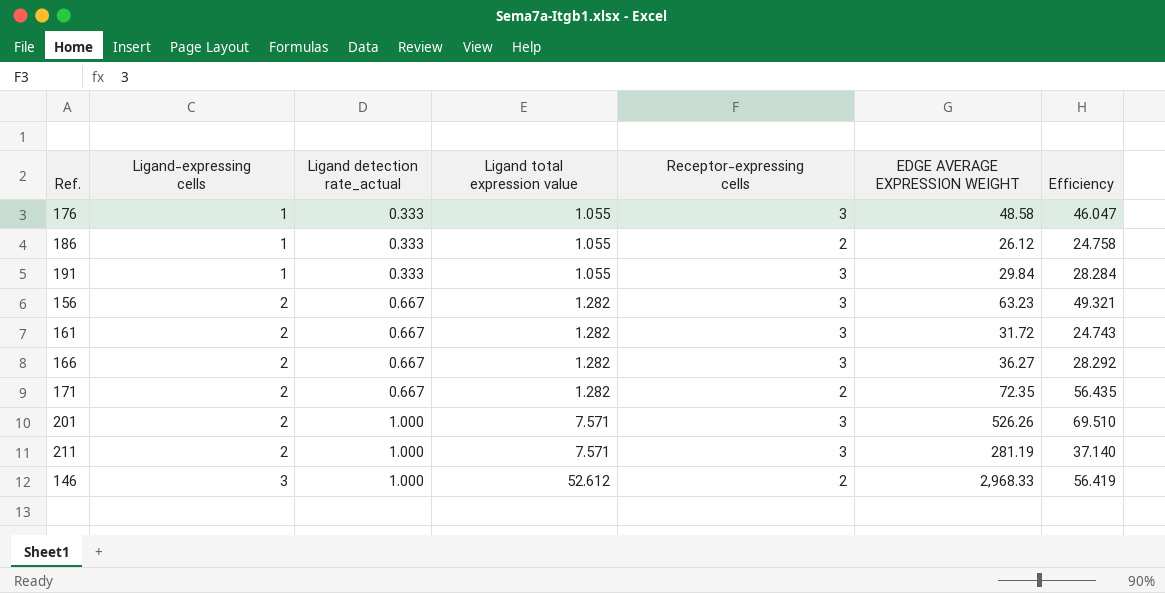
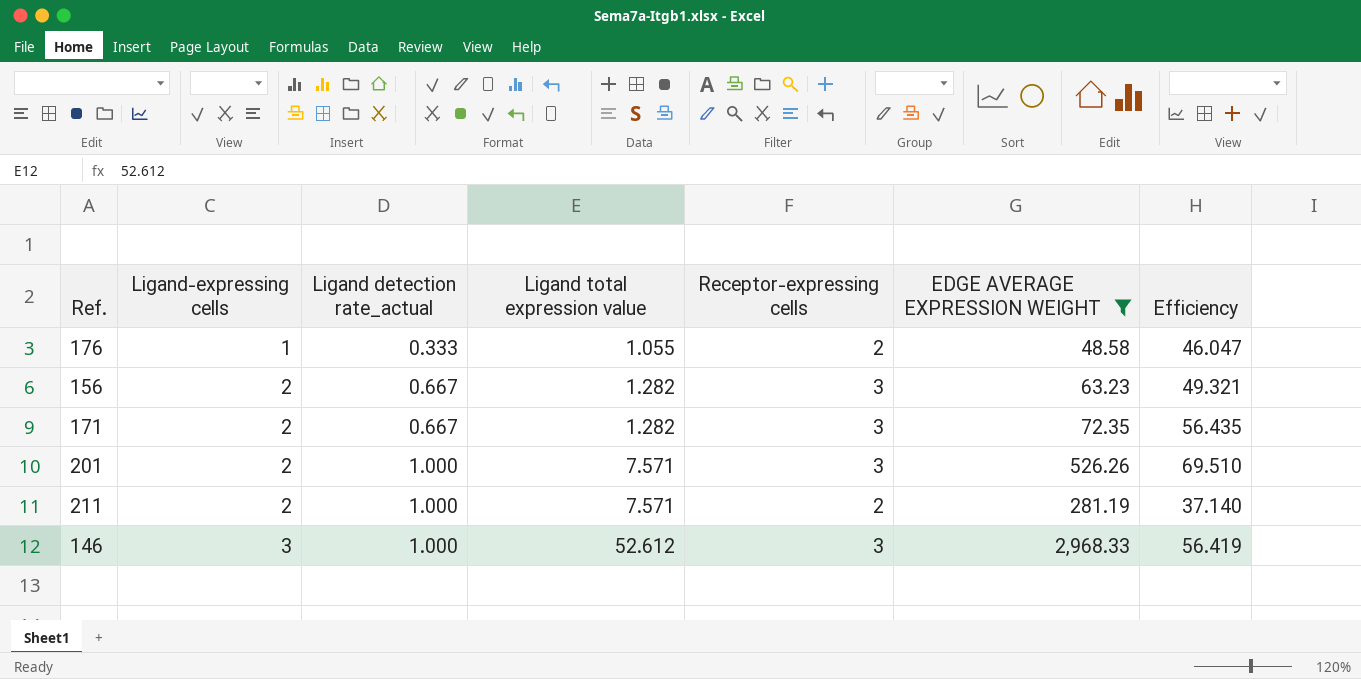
filter: none -> EDGE AVERAGE EXPRESSION WEIGHT >= 48.58
176 | Receptor-expressing cells: 3 -> 2
171 | Receptor-expressing cells: 2 -> 3
211 | Receptor-expressing cells: 3 -> 2
146 | Receptor-expressing cells: 2 -> 3

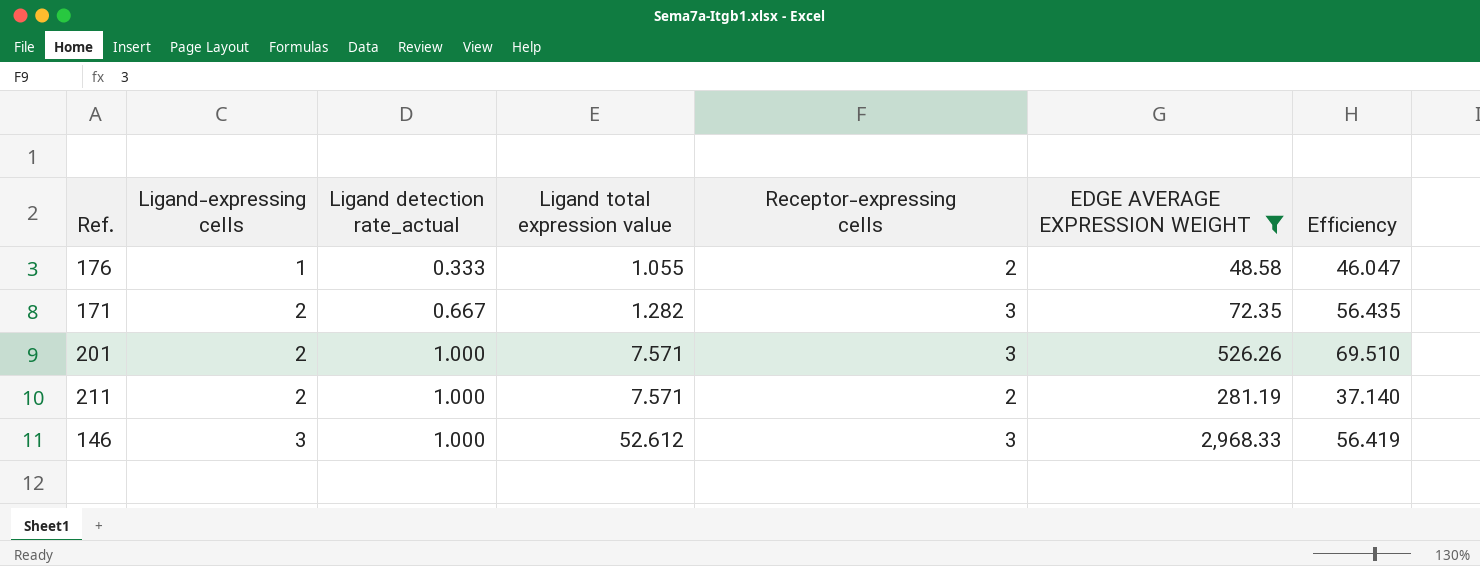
row 156: 2 | 0.667 | 1.282 | 3 | 63.23 | 49.321 -> none

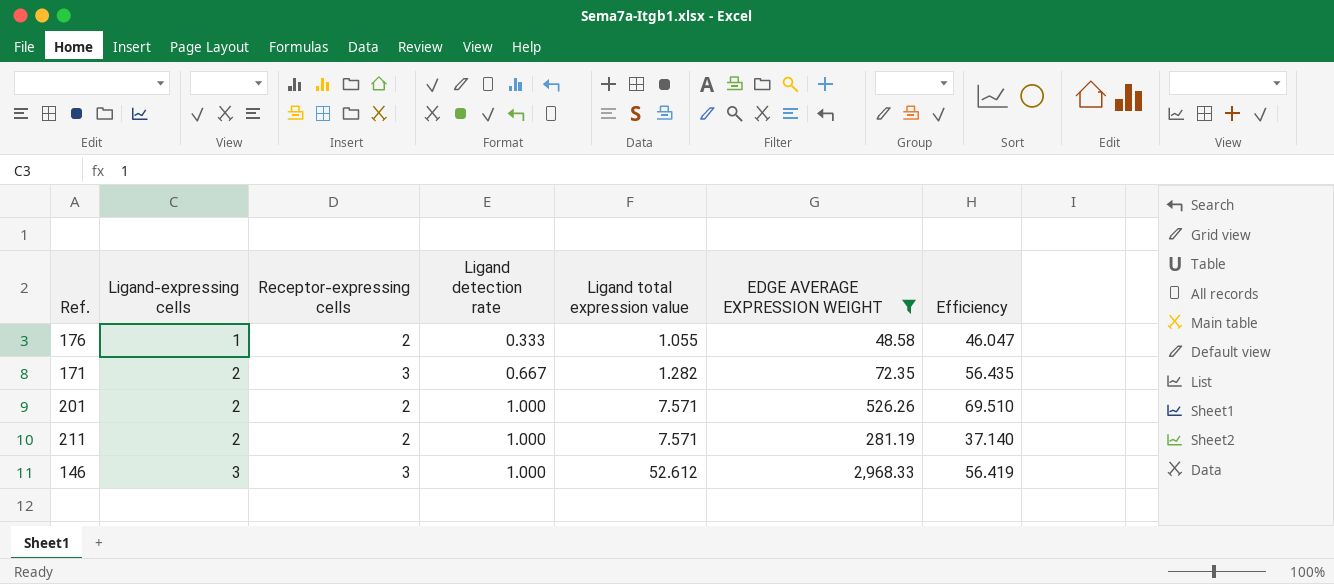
column Receptor-expressing cells | position: 5 -> 3
column name: Ligand detection rate_actual -> Ligand detection rate
201 | Receptor-expressing cells: 3 -> 2

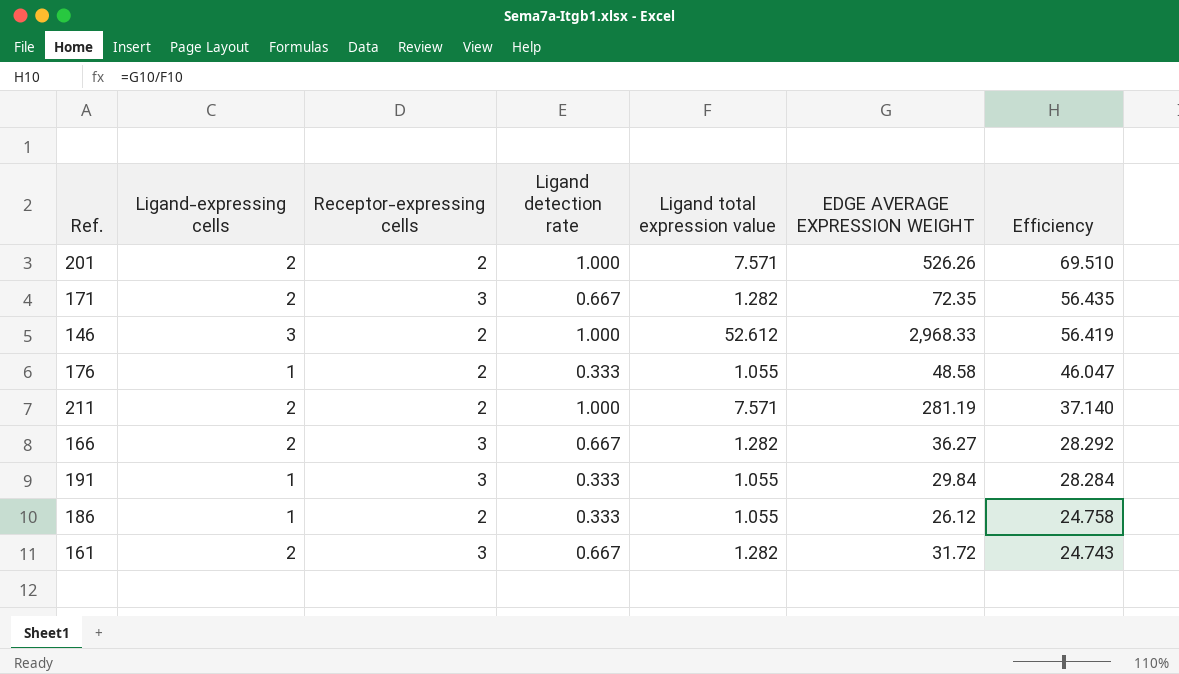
filter: EDGE AVERAGE EXPRESSION WEIGHT >= 48.58 -> none
row order: Ligand-expressing cells ascending -> Efficiency descending
146 | Receptor-expressing cells: 3 -> 2

